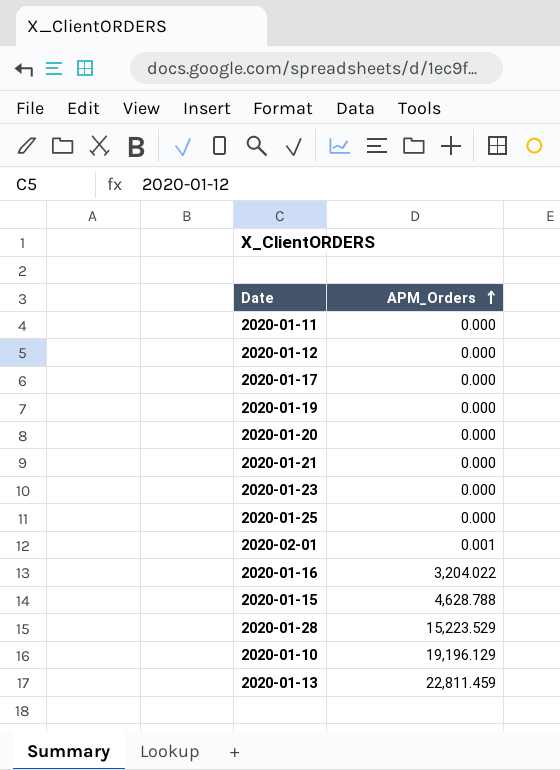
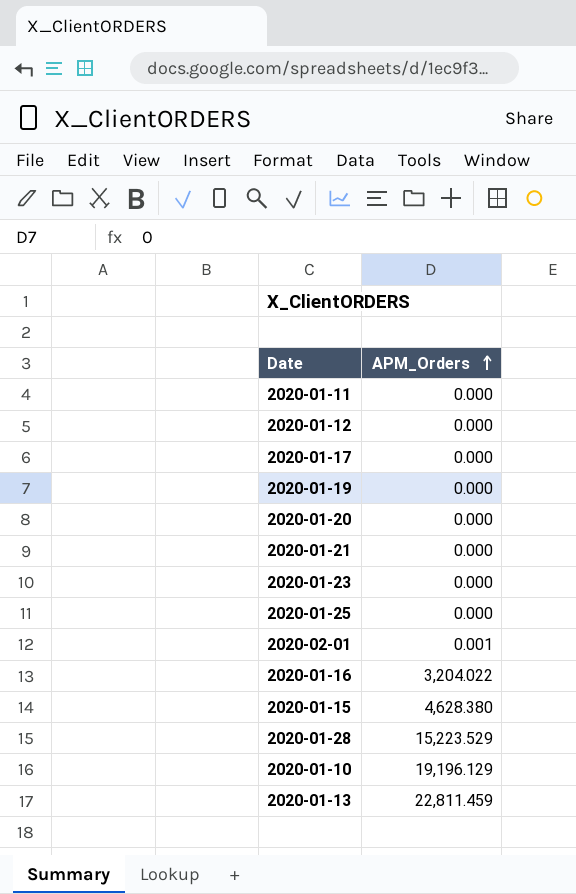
2020-01-15 | APM_Orders: 4,628.788 -> 4,628.380

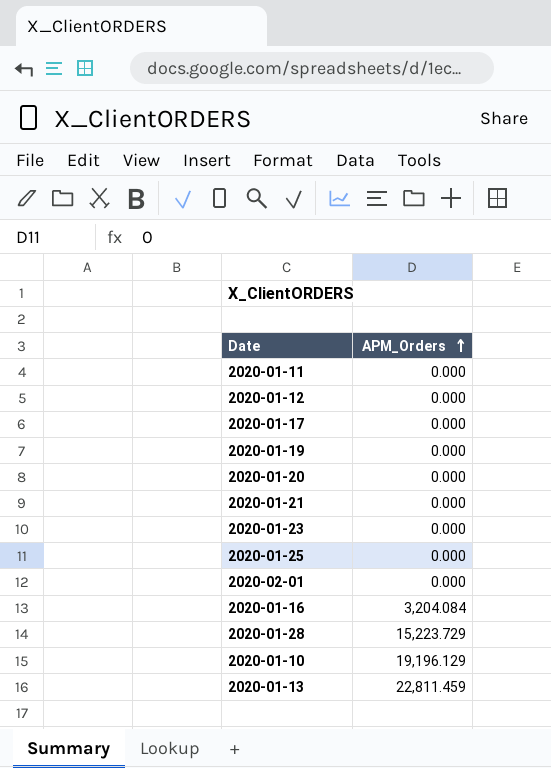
row 2020-01-15: 4,628.380 -> none
2020-02-01 | APM_Orders: 0.001 -> 0.000
2020-01-16 | APM_Orders: 3,204.022 -> 3,204.084
2020-01-28 | APM_Orders: 15,223.529 -> 15,223.729

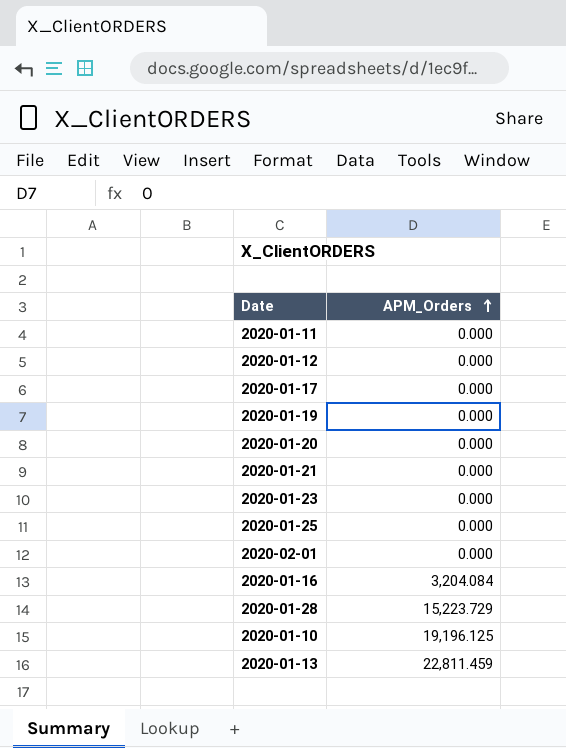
2020-01-10 | APM_Orders: 19,196.129 -> 19,196.125

